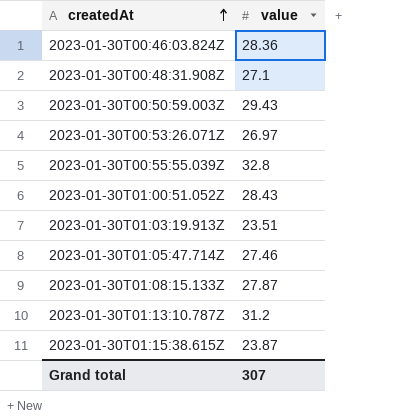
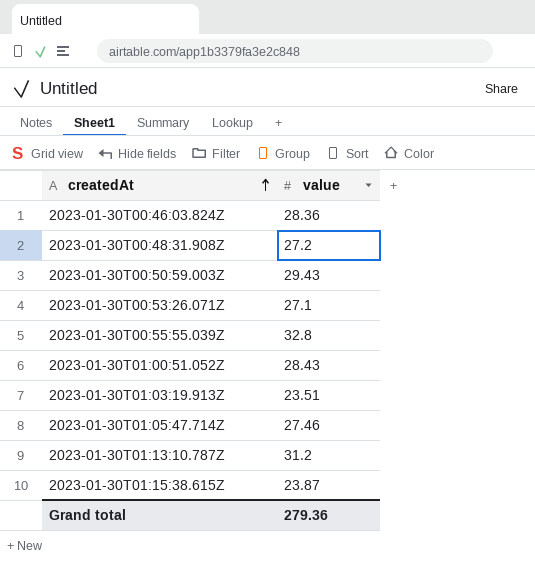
row 2023-01-30T01:08:15.133Z: 27.87 -> none
2023-01-30T00:48:31.908Z | value: 27.1 -> 27.2
2023-01-30T00:53:26.071Z | value: 26.97 -> 27.1
Grand total | value: 307 -> 279.36

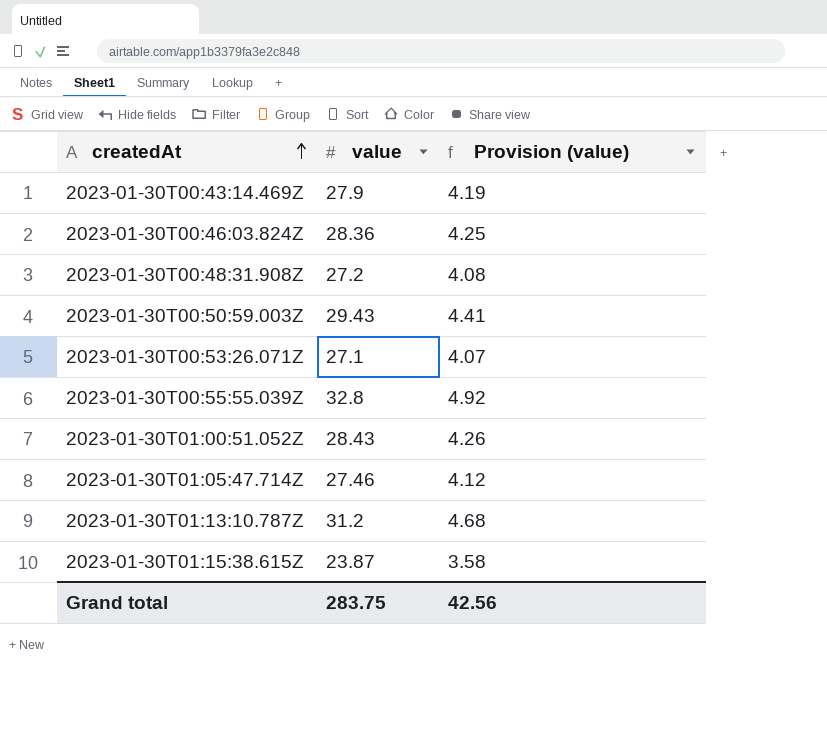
column Provision (value) | formula: none -> [value] * 0.15
row 2023-01-30T01:03:19.913Z: 23.51 -> none
row 2023-01-30T00:43:14.469Z: none -> 27.9 | 4.19
Grand total | value: 279.36 -> 283.75

